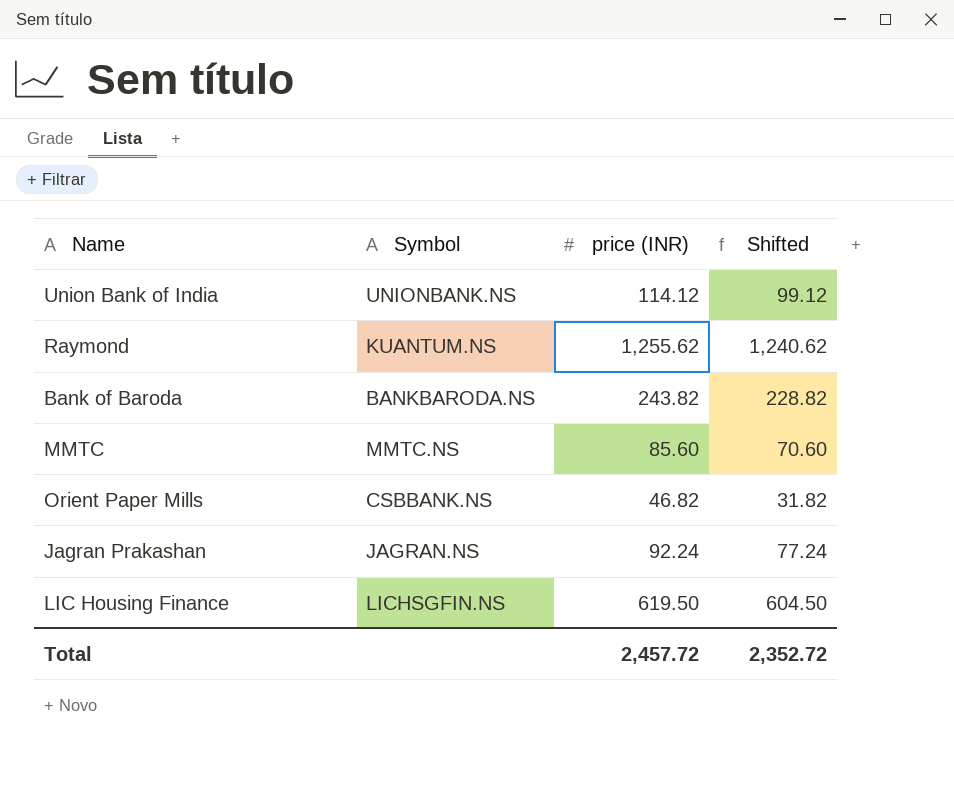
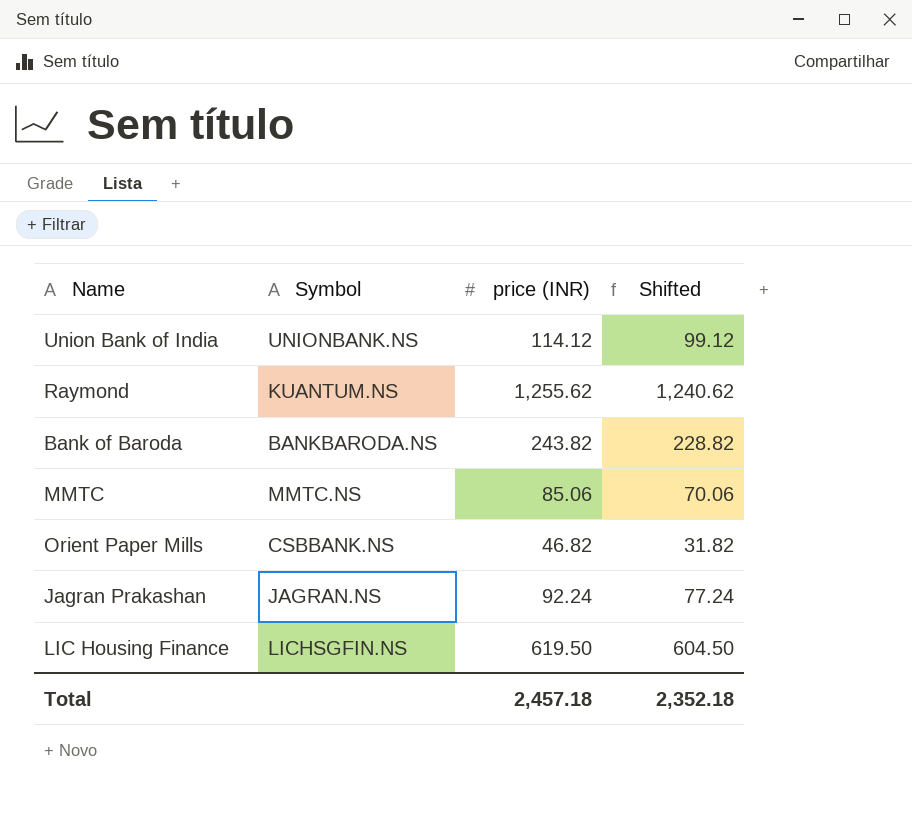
MMTC | price (INR): 85.60 -> 85.06
MMTC | Shifted: 70.60 -> 70.06
Total | price (INR): 2,457.72 -> 2,457.18
Total | Shifted: 2,352.72 -> 2,352.18

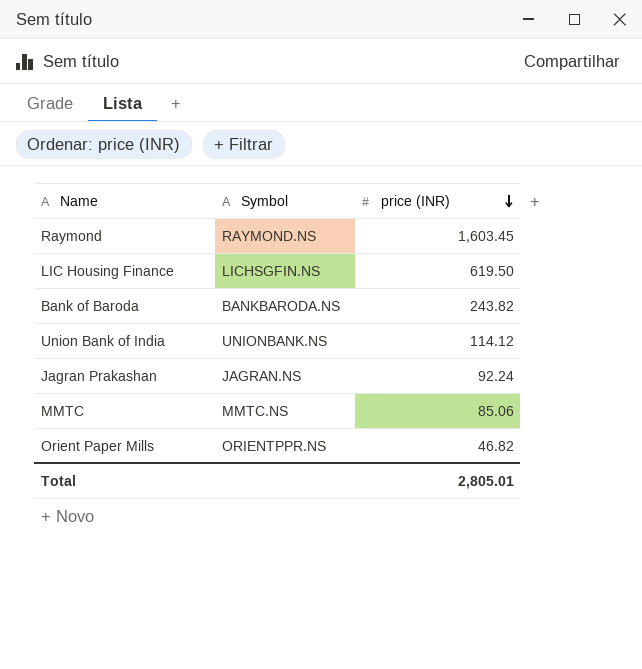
row order: none -> price (INR) descending
column Shifted | formula: [price (INR)] - 15 -> none
Raymond | Symbol: KUANTUM.NS -> RAYMOND.NS
Raymond | price (INR): 1,255.62 -> 1,603.45
Orient Paper Mills | Symbol: CSBBANK.NS -> ORIENTPPR.NS
Total | price (INR): 2,457.18 -> 2,805.01

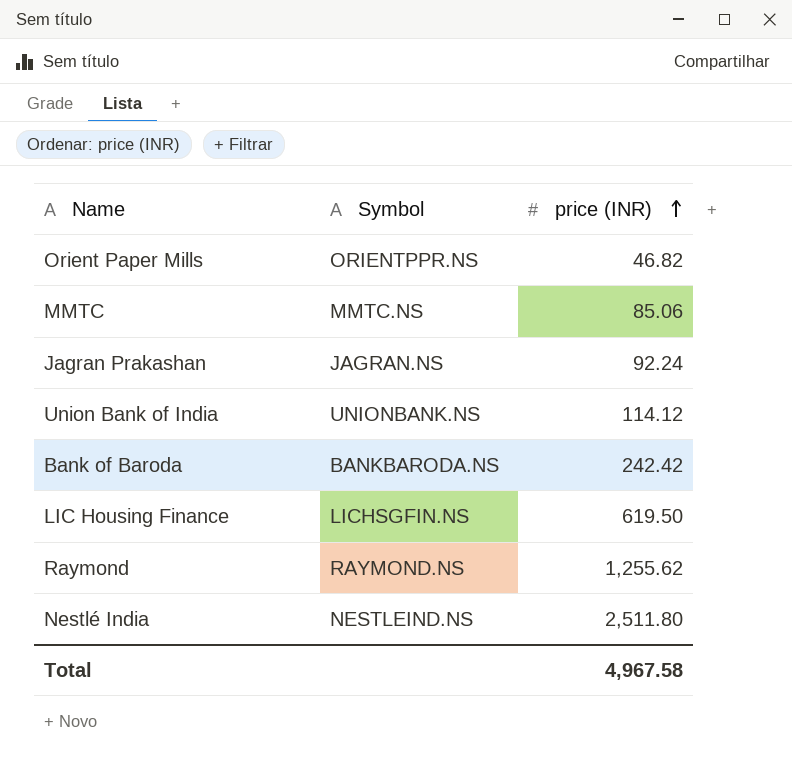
row order: price (INR) descending -> price (INR) ascending
Bank of Baroda | price (INR): 243.82 -> 242.42
Raymond | price (INR): 1,603.45 -> 1,255.62
row Nestlé India: none -> NESTLEIND.NS | 2,511.80
Total | price (INR): 2,805.01 -> 4,967.58

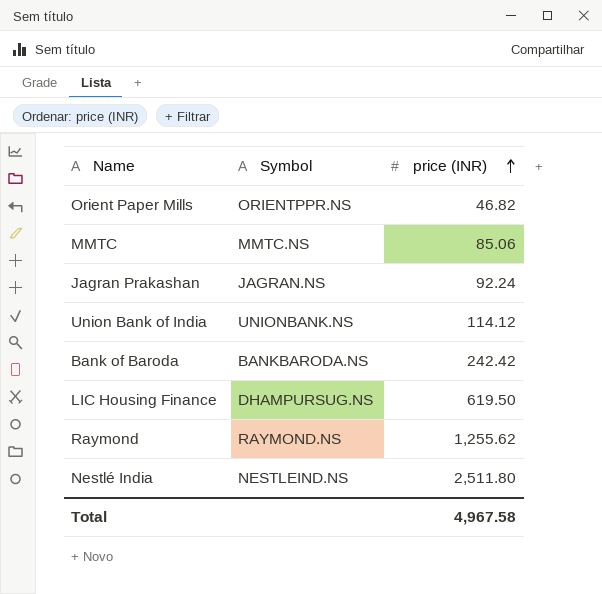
LIC Housing Finance | Symbol: LICHSGFIN.NS -> DHAMPURSUG.NS

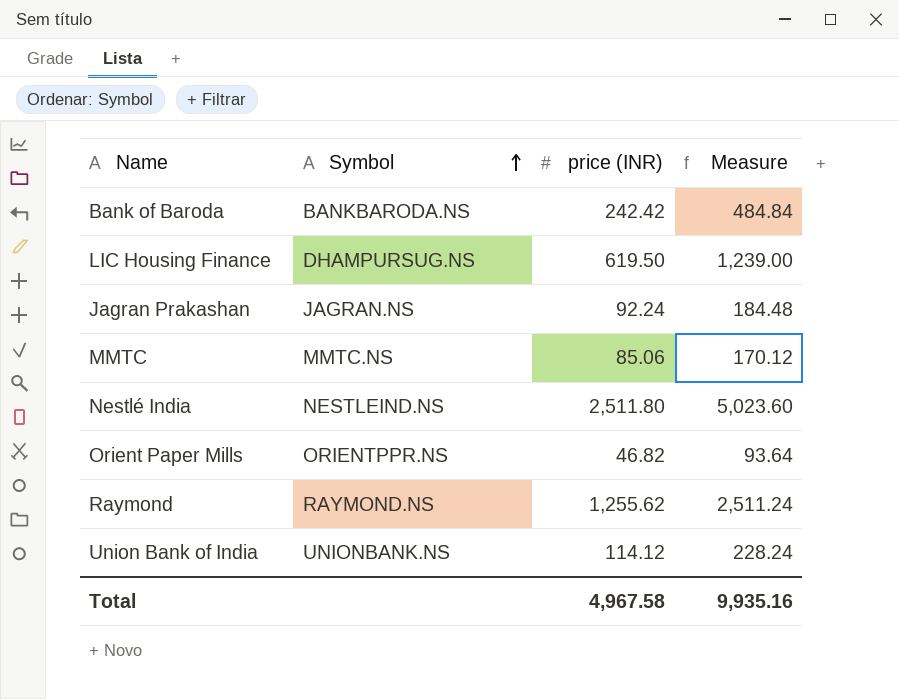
row order: price (INR) ascending -> Symbol ascending
column Measure | formula: none -> [price (INR)] * 2

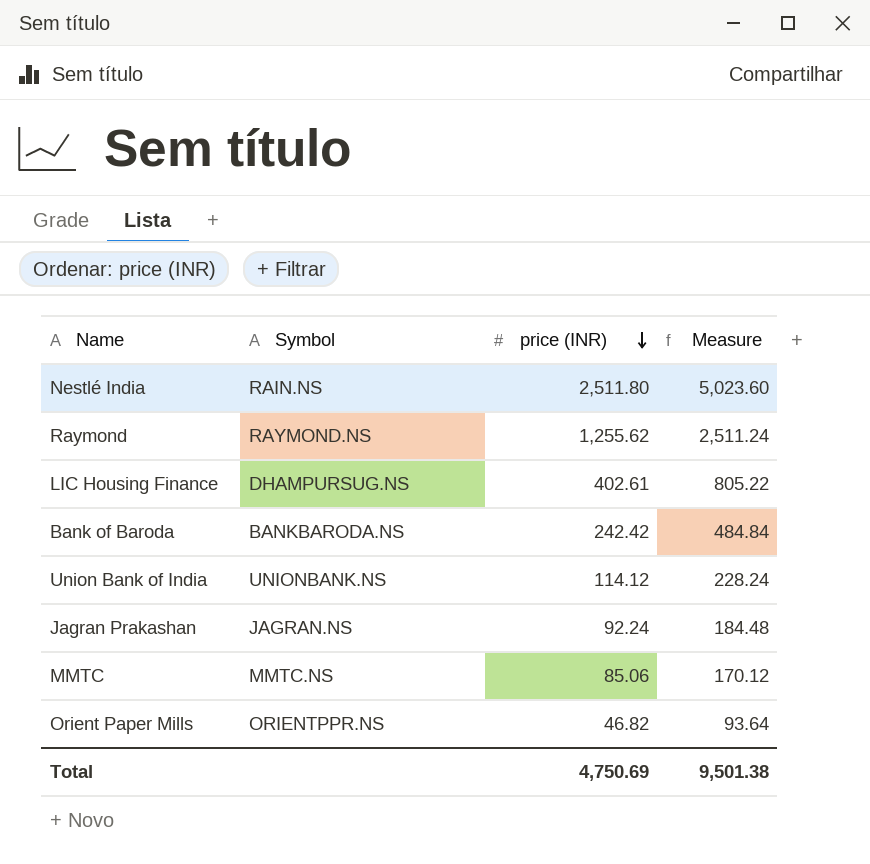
row order: Symbol ascending -> price (INR) descending
Nestlé India | Symbol: NESTLEIND.NS -> RAIN.NS
LIC Housing Finance | price (INR): 619.50 -> 402.61
LIC Housing Finance | Measure: 1,239.00 -> 805.22
Total | price (INR): 4,967.58 -> 4,750.69
Total | Measure: 9,935.16 -> 9,501.38

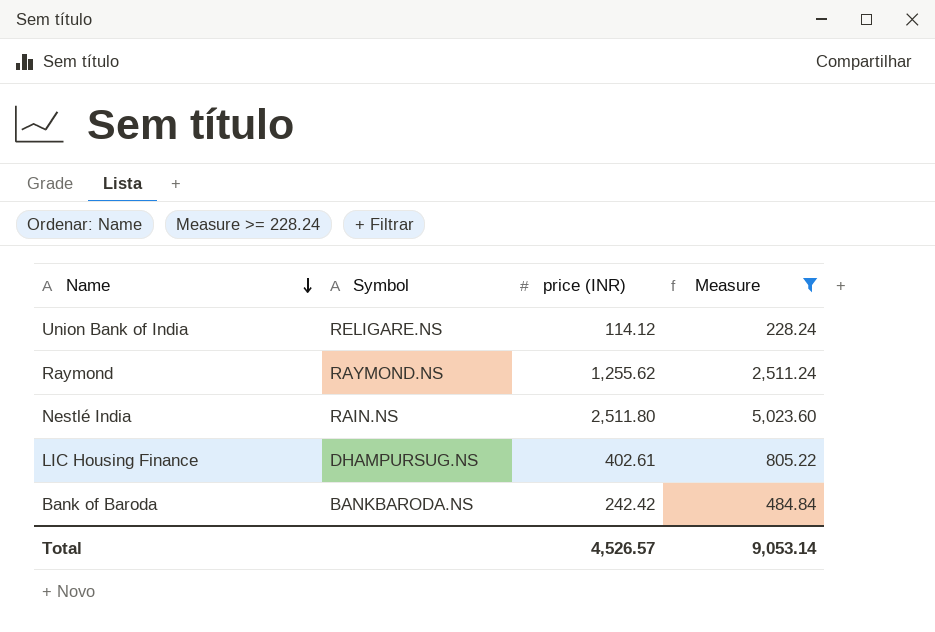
filter: none -> Measure >= 228.24
row order: price (INR) descending -> Name descending
Union Bank of India | Symbol: UNIONBANK.NS -> RELIGARE.NS
Total | price (INR): 4,750.69 -> 4,526.57
Total | Measure: 9,501.38 -> 9,053.14

